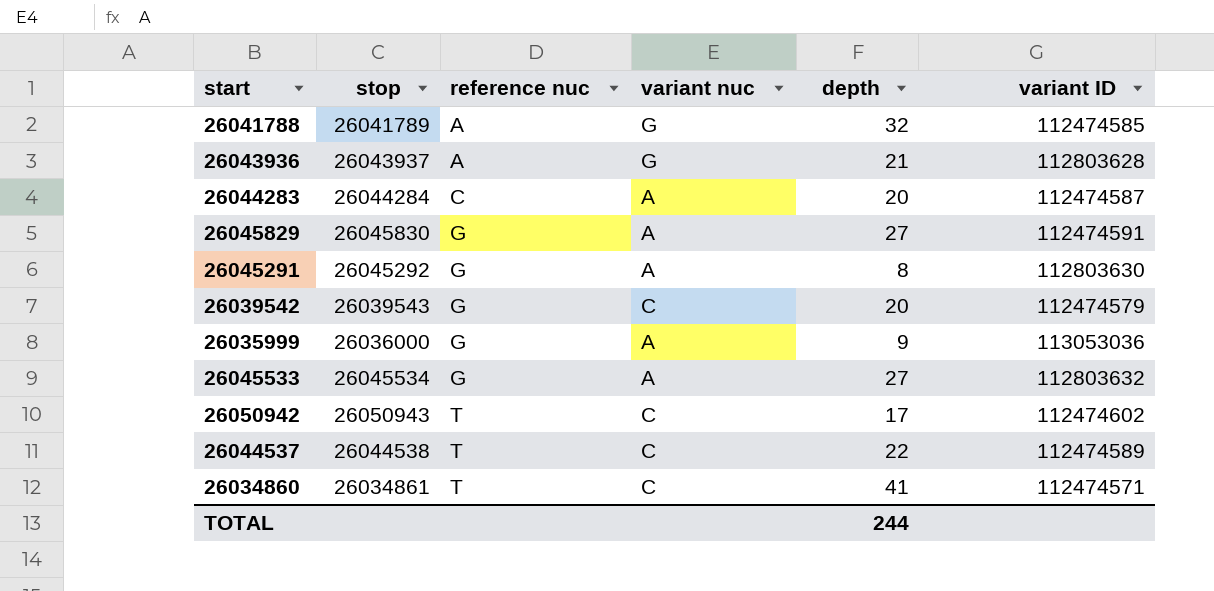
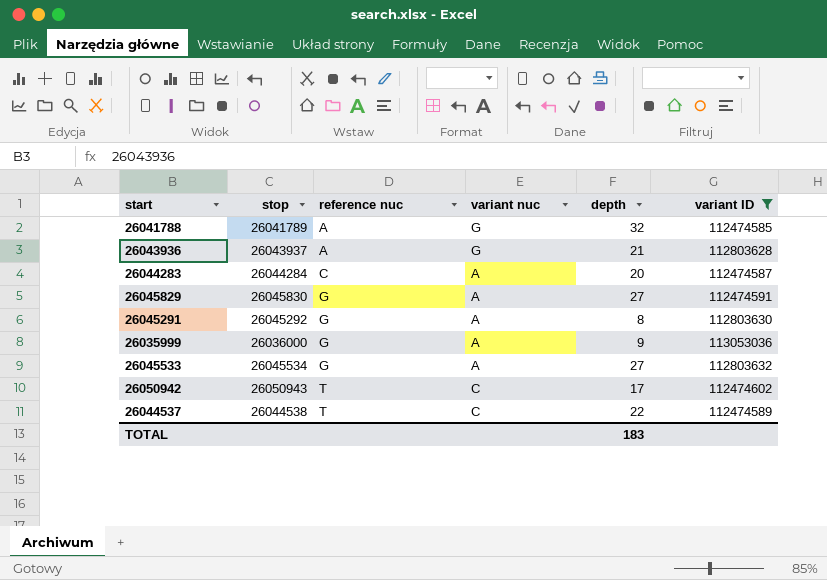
filter: none -> variant ID >= 112474585
TOTAL | depth: 244 -> 183

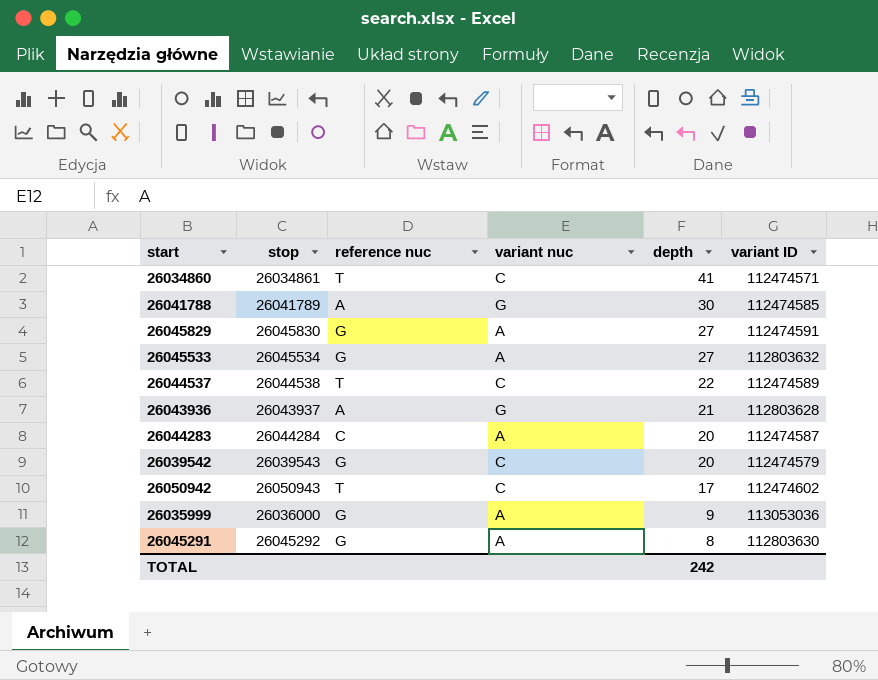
filter: variant ID >= 112474585 -> none
row order: reference nuc ascending -> depth descending
26041788 | depth: 32 -> 30
TOTAL | depth: 183 -> 242

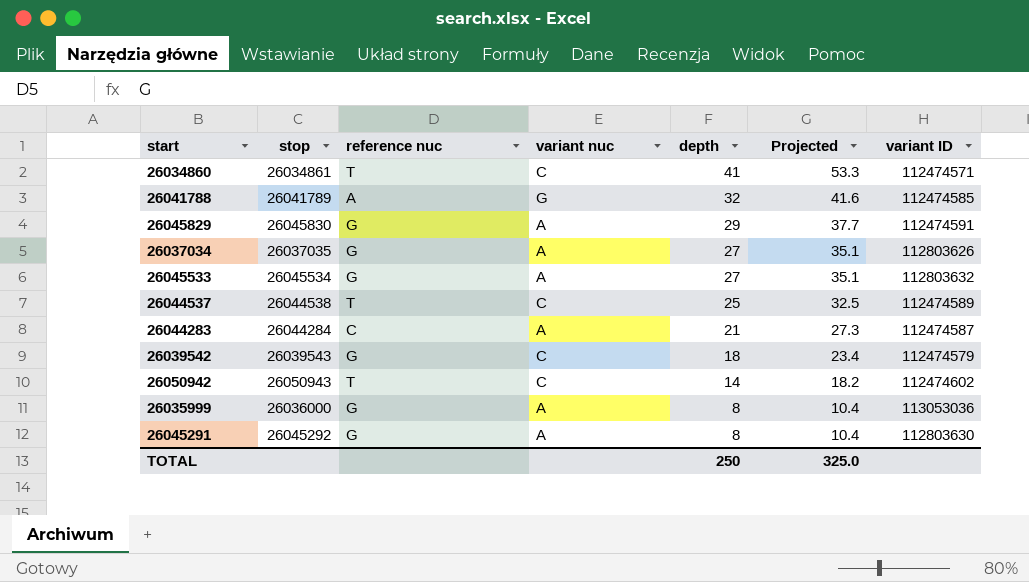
column Projected | formula: none -> [depth] * 1.3
row 26043936: 26043937 | A | G | 21 | 112803628 -> none
26041788 | depth: 30 -> 32
26045829 | depth: 27 -> 29
row 26037034: none -> 26037035 | G | A | 27 | 35.1 | 112803626
26044537 | depth: 22 -> 25
26044283 | depth: 20 -> 21
26039542 | depth: 20 -> 18
26050942 | depth: 17 -> 14
26035999 | depth: 9 -> 8
TOTAL | depth: 242 -> 250

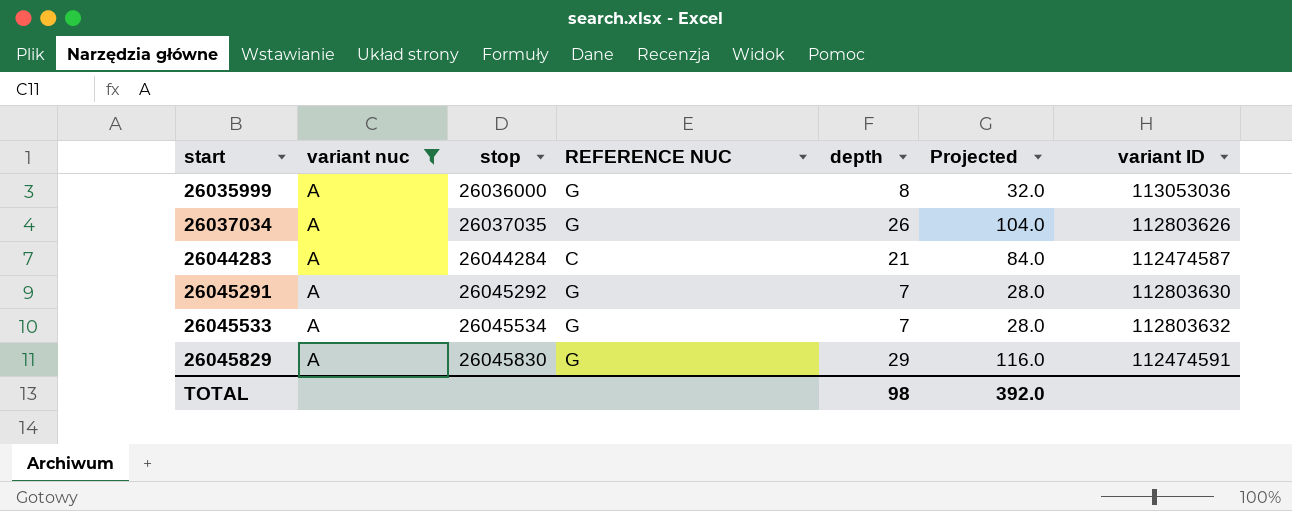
filter: none -> variant nuc = A
row order: depth descending -> start ascending
column variant nuc | position: 4 -> 2
column name: reference nuc -> REFERENCE NUC
column Projected | formula: [depth] * 1.3 -> [depth] * 4
26037034 | depth: 27 -> 26
26045291 | depth: 8 -> 7
26045533 | depth: 27 -> 7
TOTAL | depth: 250 -> 98
TOTAL | Projected: 325.0 -> 392.0

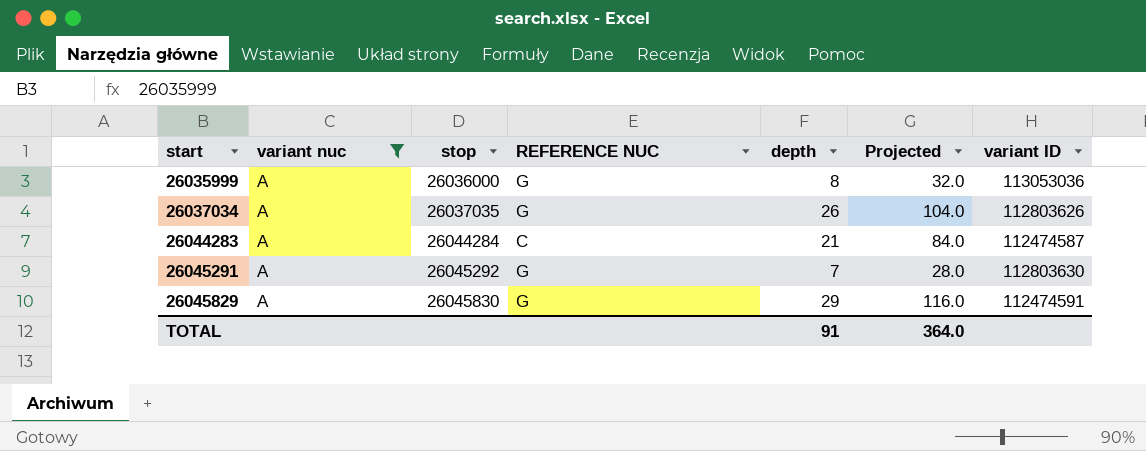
row 26045533: A | 26045534 | G | 7 | 28.0 | 112803632 -> none
TOTAL | depth: 98 -> 91
TOTAL | Projected: 392.0 -> 364.0

